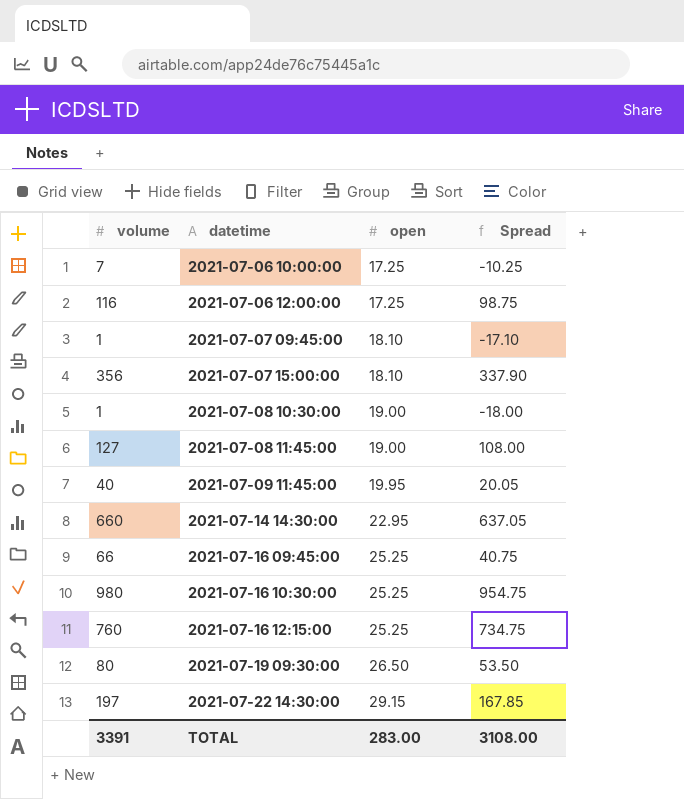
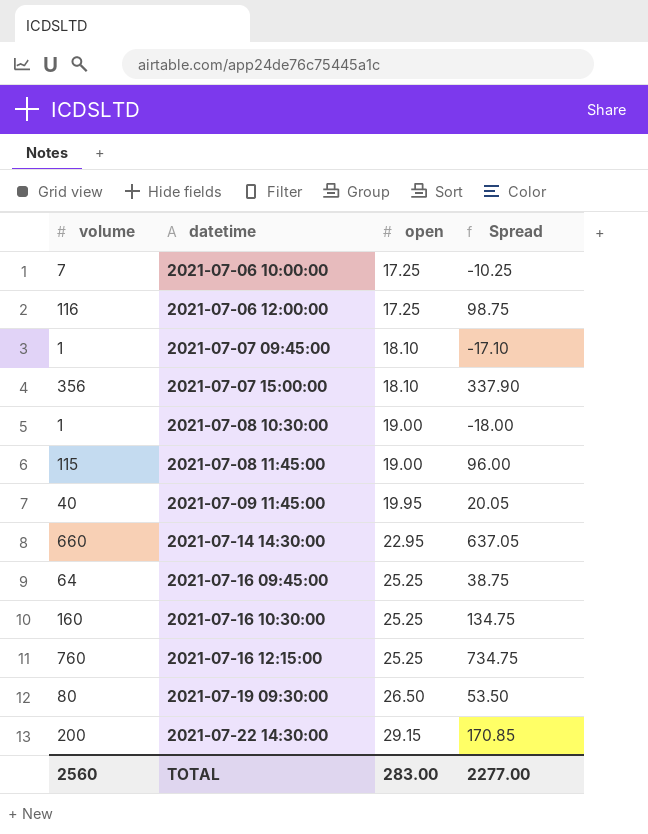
2021-07-08 11:45:00 | volume: 127 -> 115
2021-07-08 11:45:00 | Spread: 108.00 -> 96.00
2021-07-16 09:45:00 | volume: 66 -> 64
2021-07-16 09:45:00 | Spread: 40.75 -> 38.75
2021-07-16 10:30:00 | volume: 980 -> 160
2021-07-16 10:30:00 | Spread: 954.75 -> 134.75
2021-07-22 14:30:00 | volume: 197 -> 200
2021-07-22 14:30:00 | Spread: 167.85 -> 170.85
TOTAL | volume: 3391 -> 2560
TOTAL | Spread: 3108.00 -> 2277.00

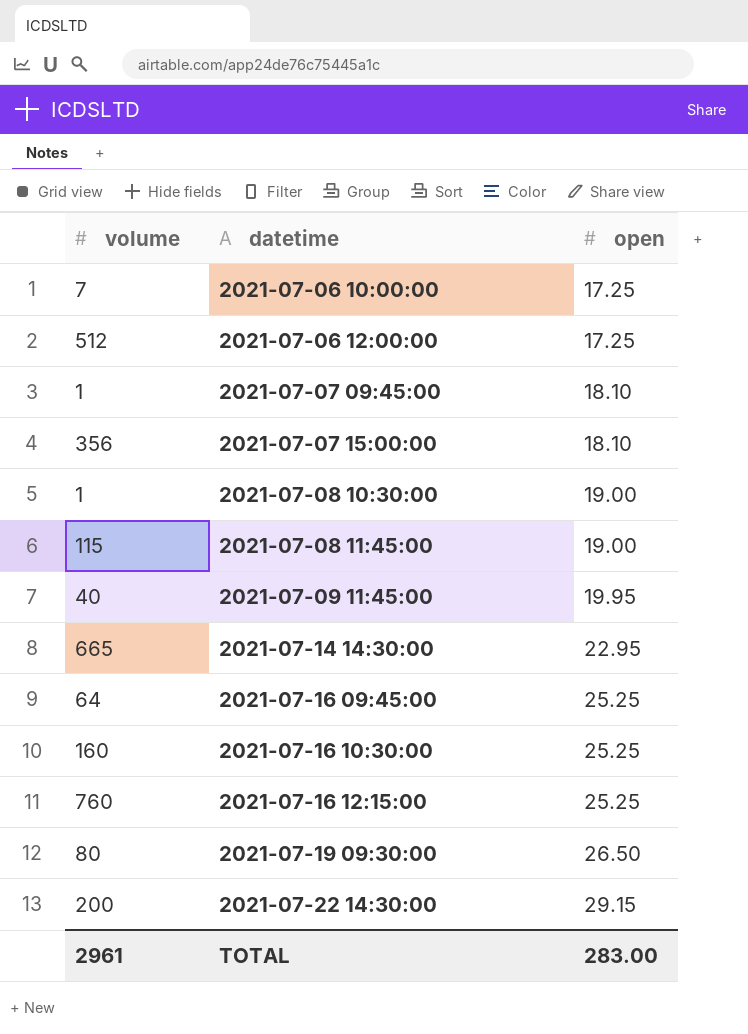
column Spread | formula: [volume] - [open] -> none
2021-07-06 12:00:00 | volume: 116 -> 512
2021-07-14 14:30:00 | volume: 660 -> 665
TOTAL | volume: 2560 -> 2961

